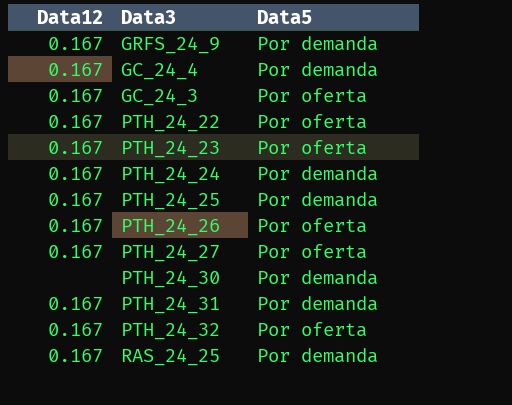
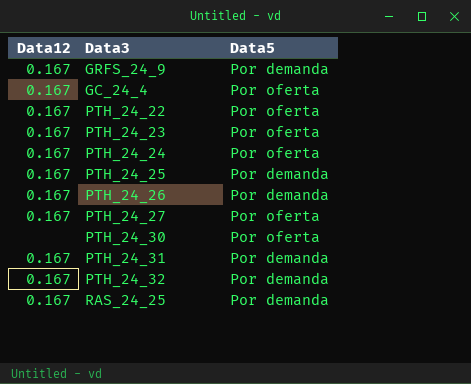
row GC_24_3: 0.167 | Por oferta -> none
GC_24_4 | Data5: Por demanda -> Por oferta
PTH_24_24 | Data5: Por demanda -> Por oferta
PTH_24_26 | Data5: Por oferta -> Por demanda
PTH_24_30 | Data5: Por demanda -> Por oferta
PTH_24_32 | Data5: Por oferta -> Por demanda

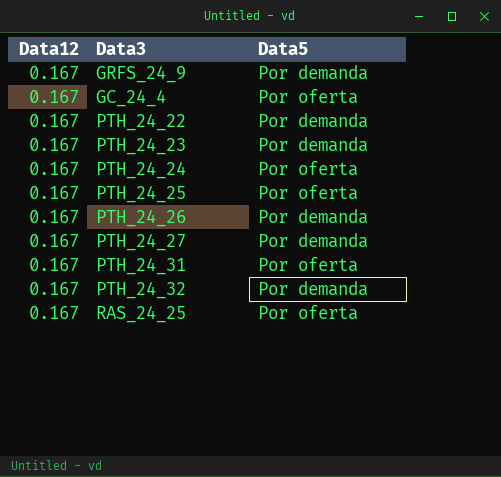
row PTH_24_30: none | Por oferta -> none
PTH_24_22 | Data5: Por oferta -> Por demanda
PTH_24_23 | Data5: Por oferta -> Por demanda
PTH_24_25 | Data5: Por demanda -> Por oferta
PTH_24_27 | Data5: Por oferta -> Por demanda
PTH_24_31 | Data5: Por demanda -> Por oferta
RAS_24_25 | Data5: Por demanda -> Por oferta

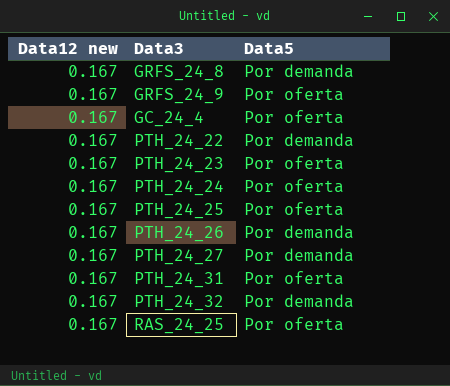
column name: Data12 -> Data12 new
row GRFS_24_8: none -> 0.167 | Por demanda
GRFS_24_9 | Data5: Por demanda -> Por oferta
PTH_24_23 | Data5: Por demanda -> Por oferta

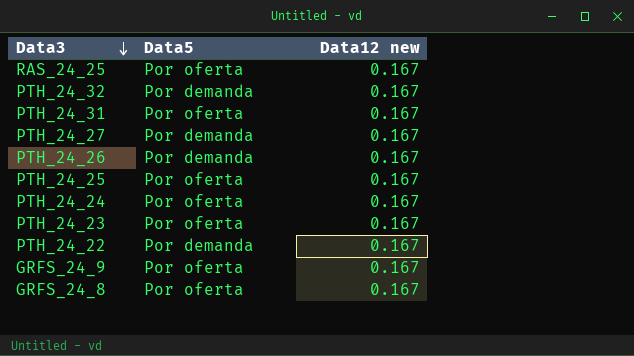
row order: none -> Data3 descending
column Data12 new | position: 1 -> 3
row GC_24_4: 0.167 | Por oferta -> none
GRFS_24_8 | Data5: Por demanda -> Por oferta

